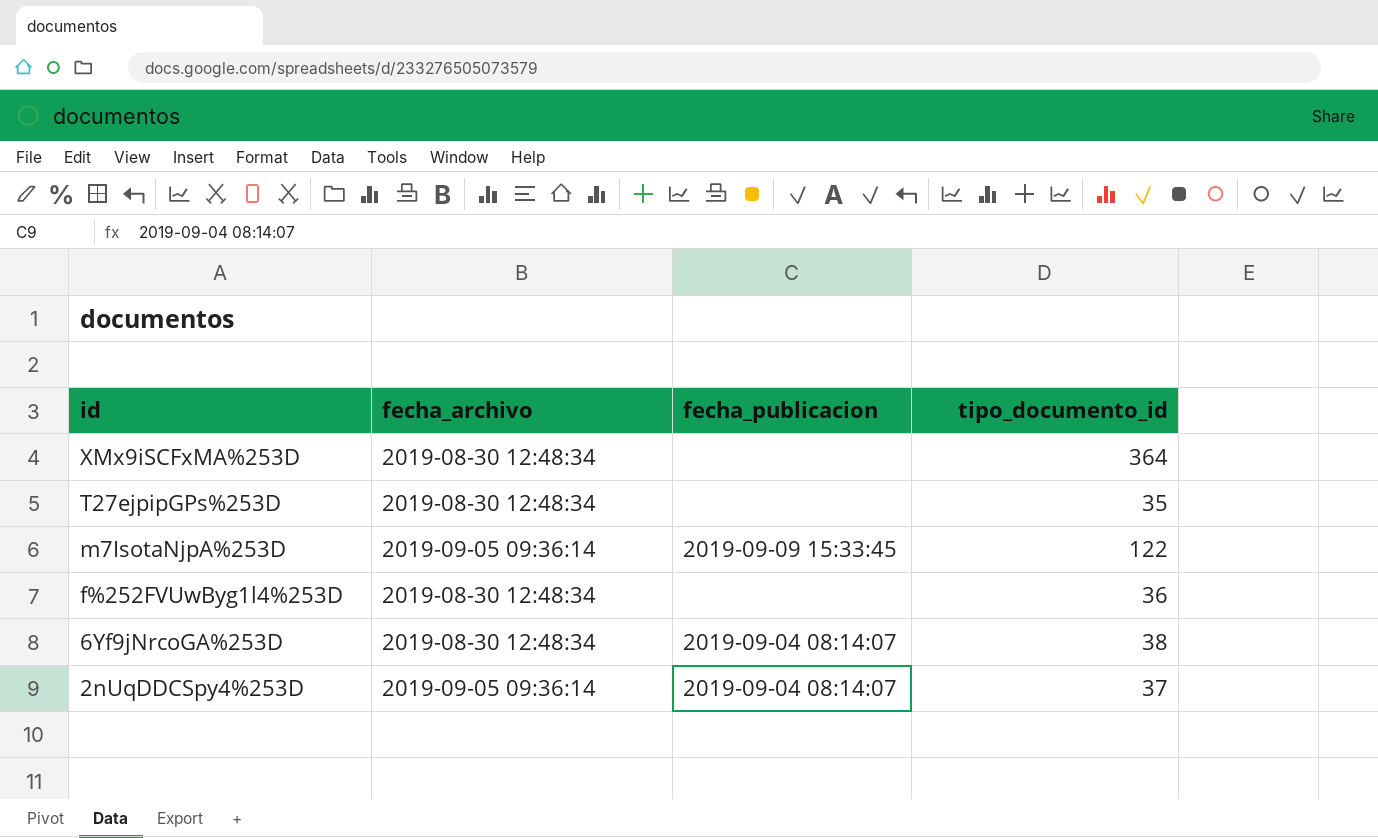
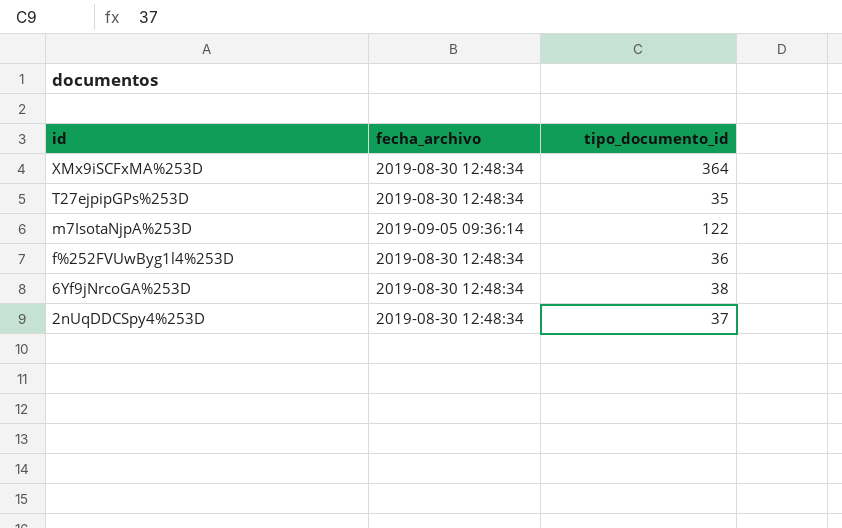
column fecha_publicacion | position: 3 -> none
2nUqDDCSpy4%253D | fecha_archivo: 2019-09-05 09:36:14 -> 2019-08-30 12:48:34

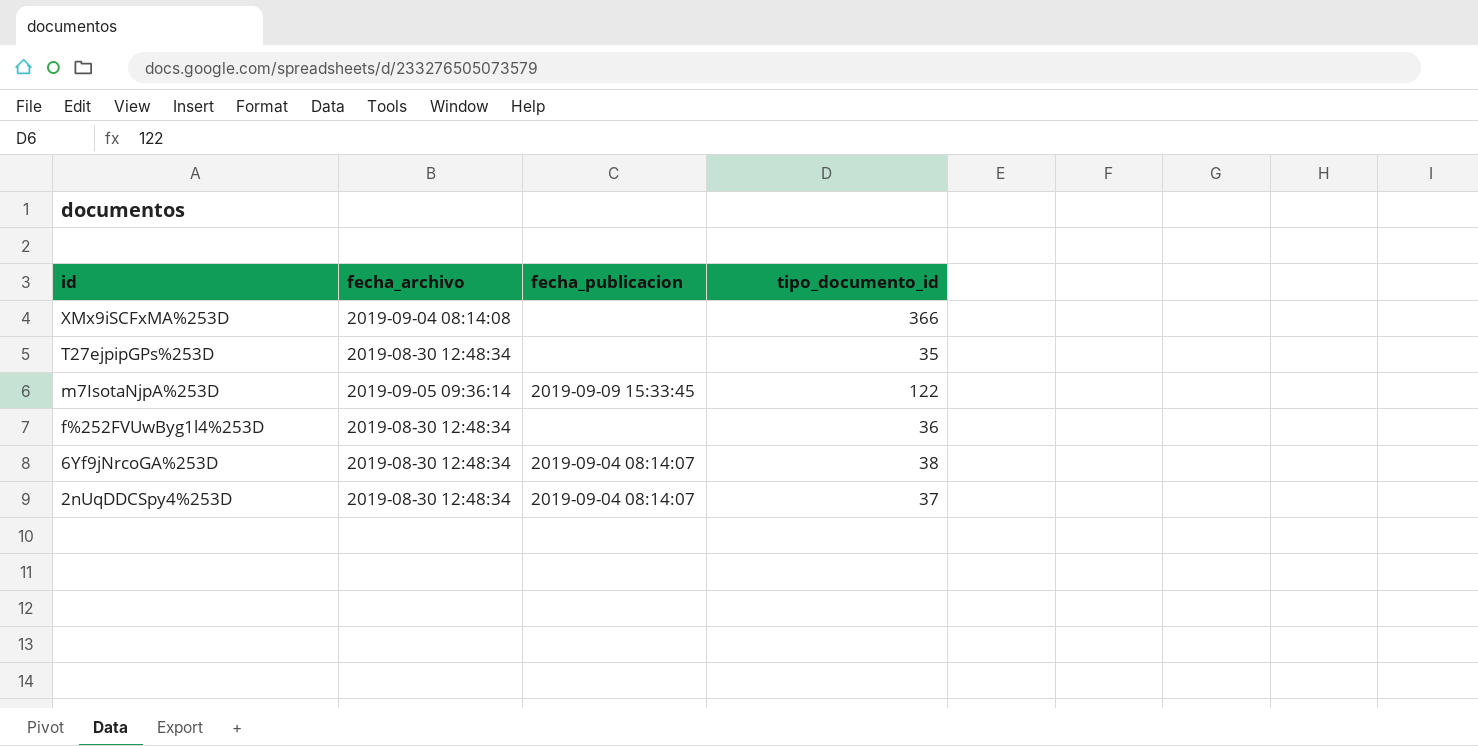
column fecha_publicacion | position: none -> 3
XMx9iSCFxMA%253D | fecha_archivo: 2019-08-30 12:48:34 -> 2019-09-04 08:14:08
XMx9iSCFxMA%253D | tipo_documento_id: 364 -> 366

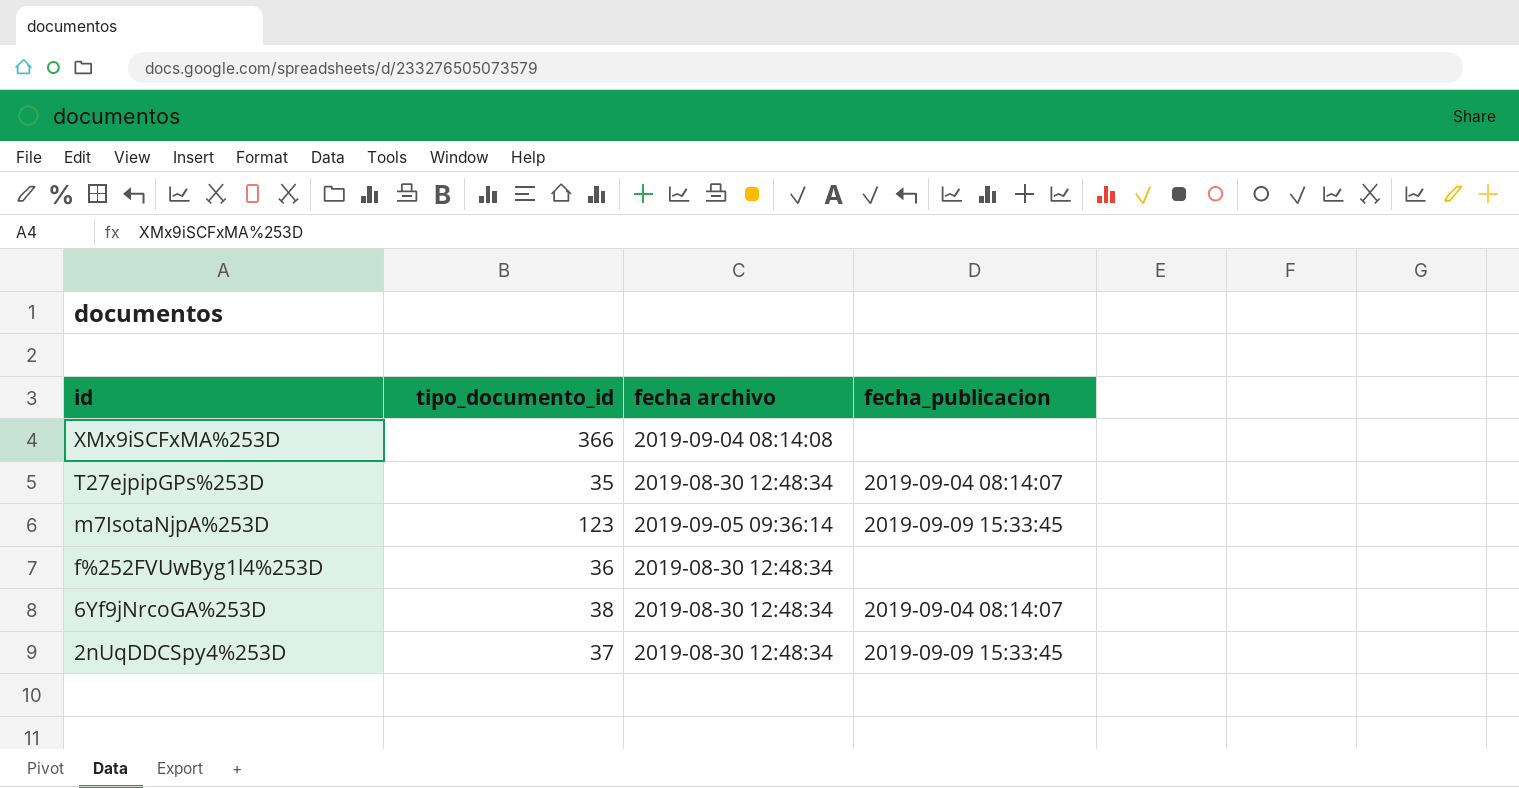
column tipo_documento_id | position: 4 -> 2
column name: fecha_archivo -> fecha archivo
T27ejpipGPs%253D | fecha_publicacion: none -> 2019-09-04 08:14:07
m7IsotaNjpA%253D | tipo_documento_id: 122 -> 123
2nUqDDCSpy4%253D | fecha_publicacion: 2019-09-04 08:14:07 -> 2019-09-09 15:33:45

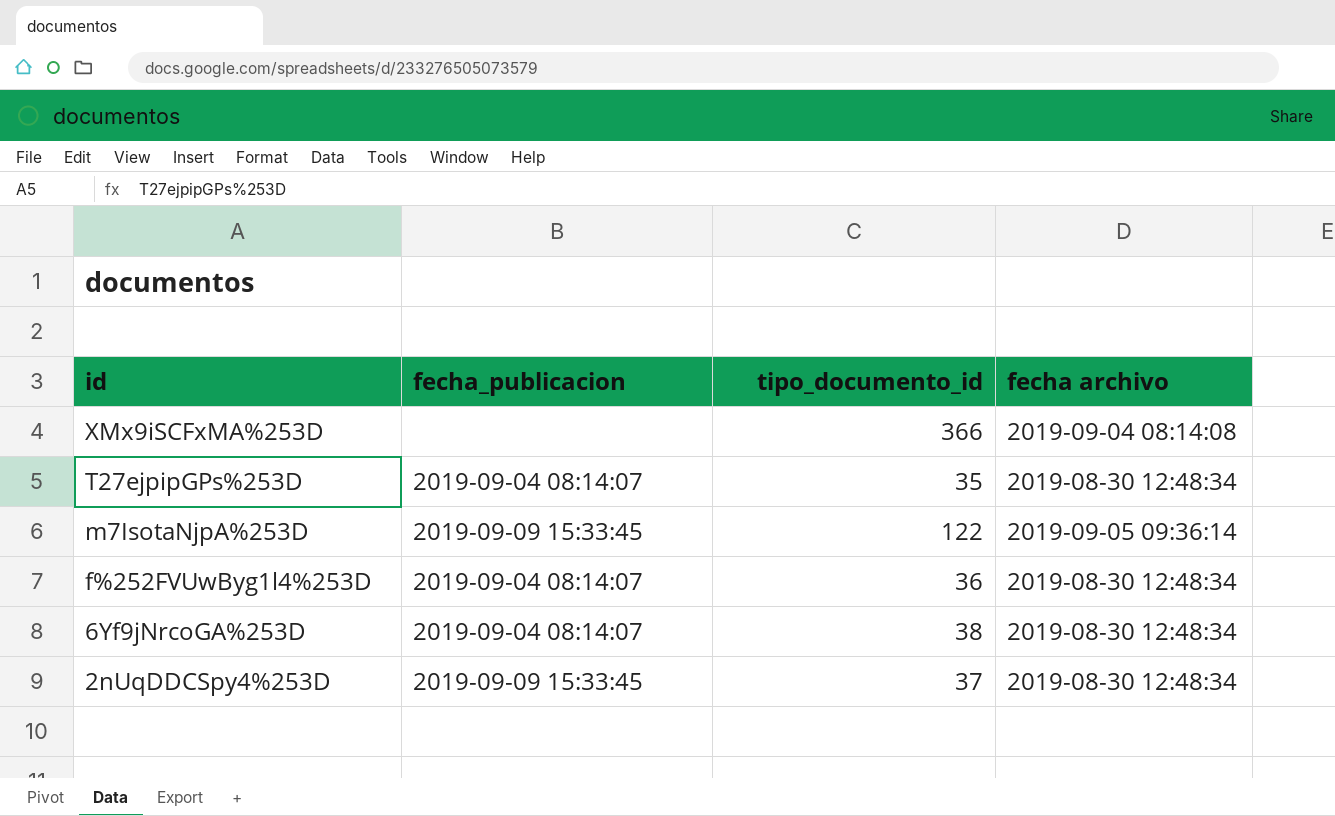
column fecha_publicacion | position: 4 -> 2
m7IsotaNjpA%253D | tipo_documento_id: 123 -> 122
f%252FVUwByg1l4%253D | fecha_publicacion: none -> 2019-09-04 08:14:07

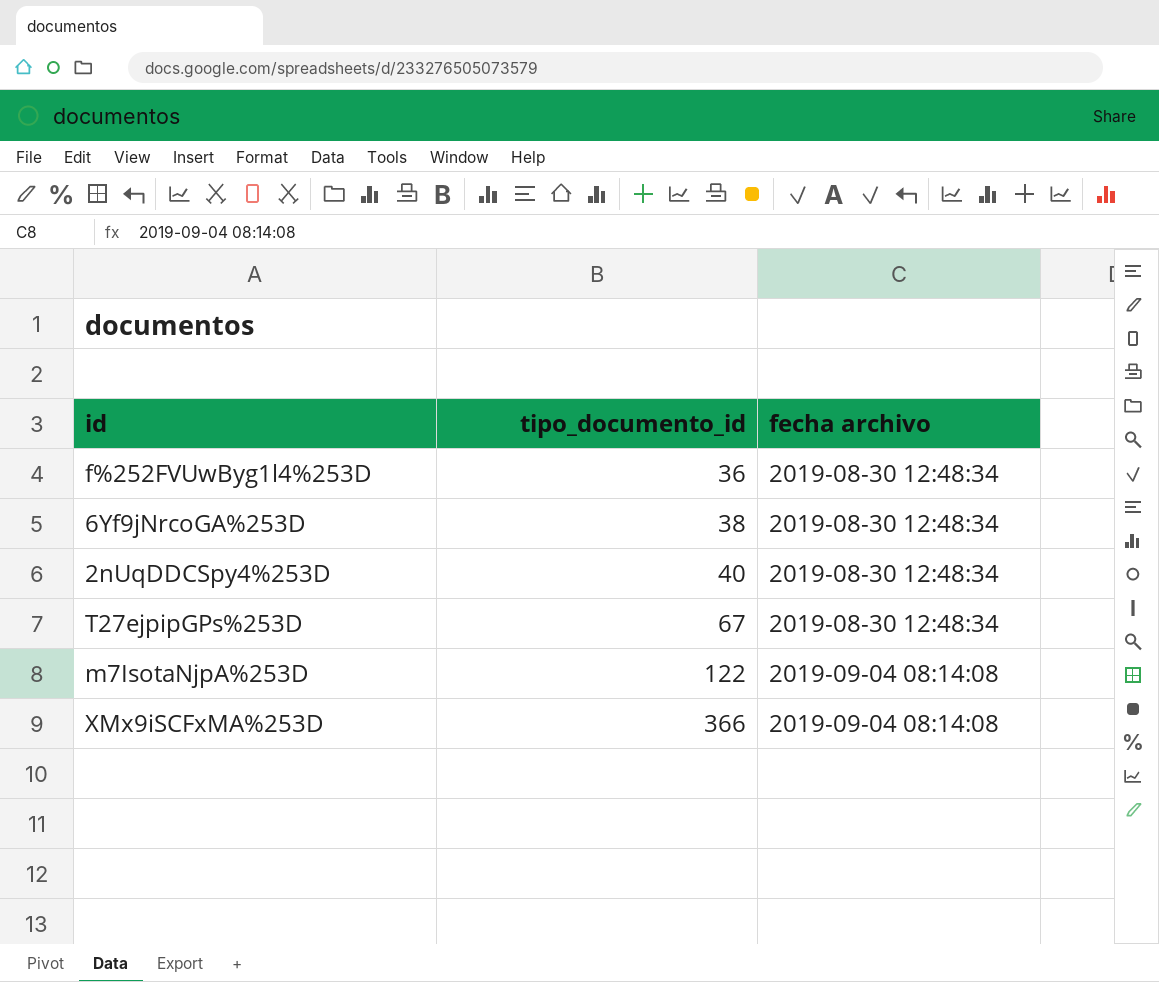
row order: id descending -> tipo_documento_id ascending
column fecha_publicacion | position: 2 -> none
2nUqDDCSpy4%253D | tipo_documento_id: 37 -> 40
T27ejpipGPs%253D | tipo_documento_id: 35 -> 67
m7IsotaNjpA%253D | fecha archivo: 2019-09-05 09:36:14 -> 2019-09-04 08:14:08

